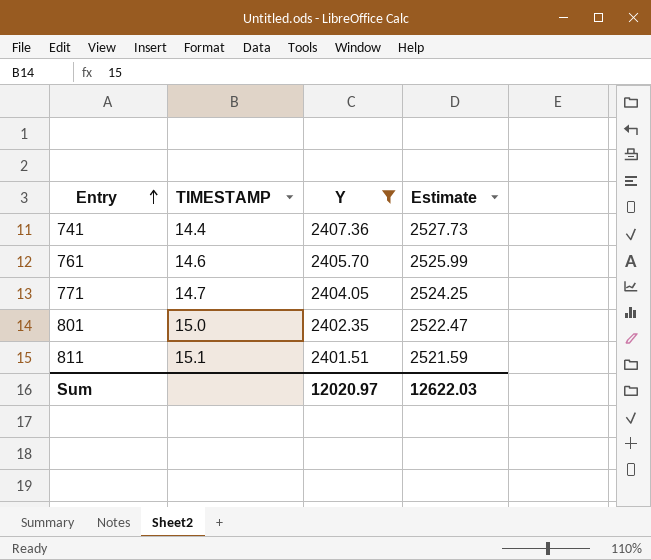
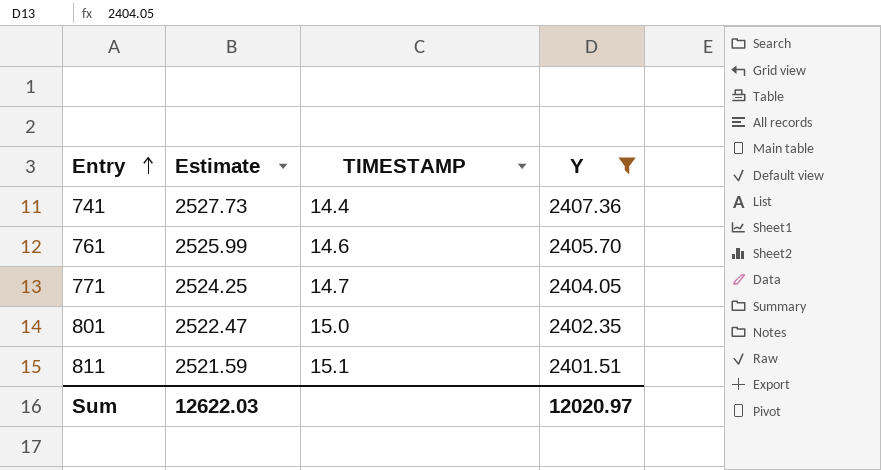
column Estimate | position: 4 -> 2

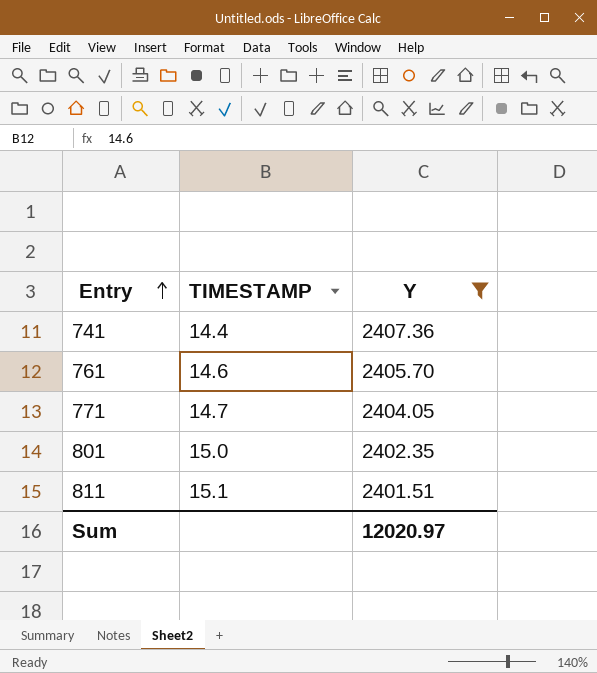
column Estimate | formula: [Y] * 1.05 -> none

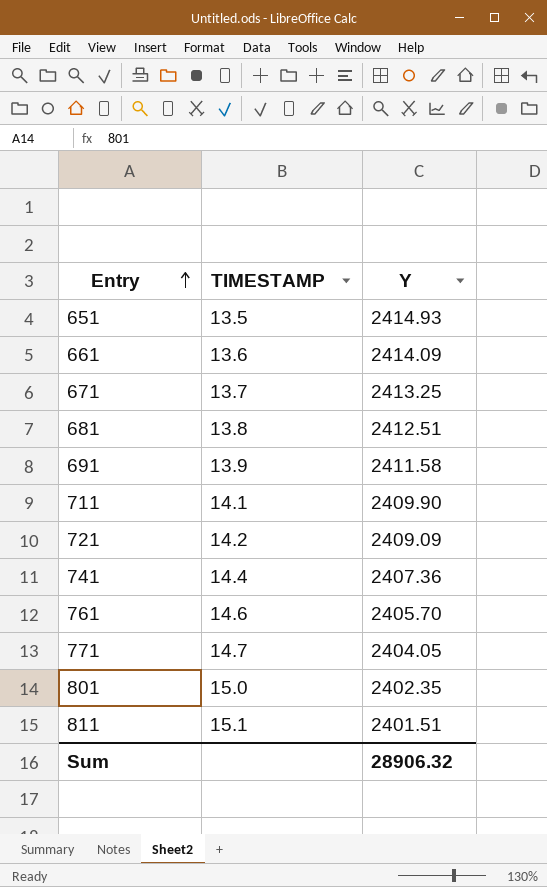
filter: Y <= 2407.36 -> none
Sum | Y: 12020.97 -> 28906.32

